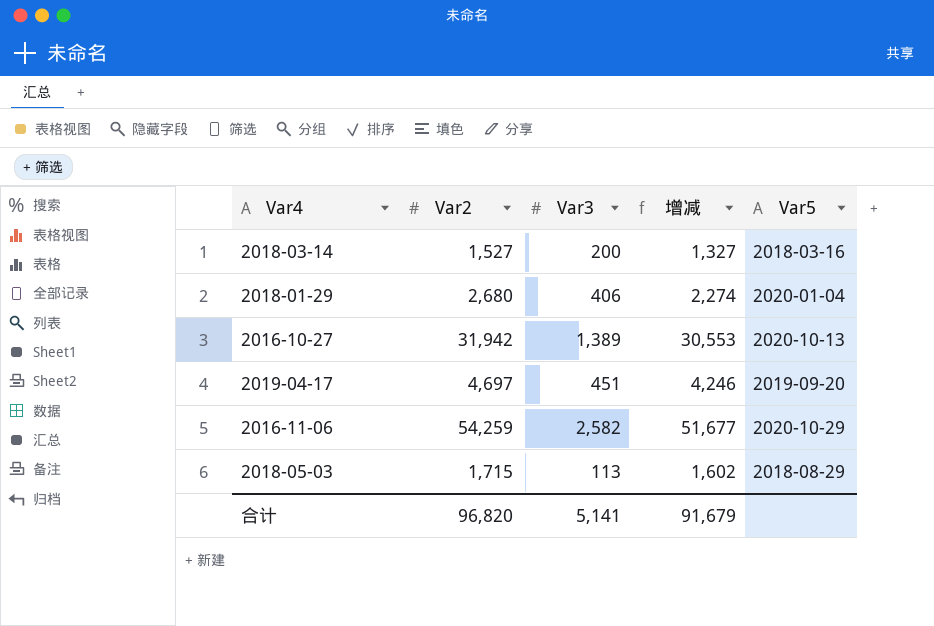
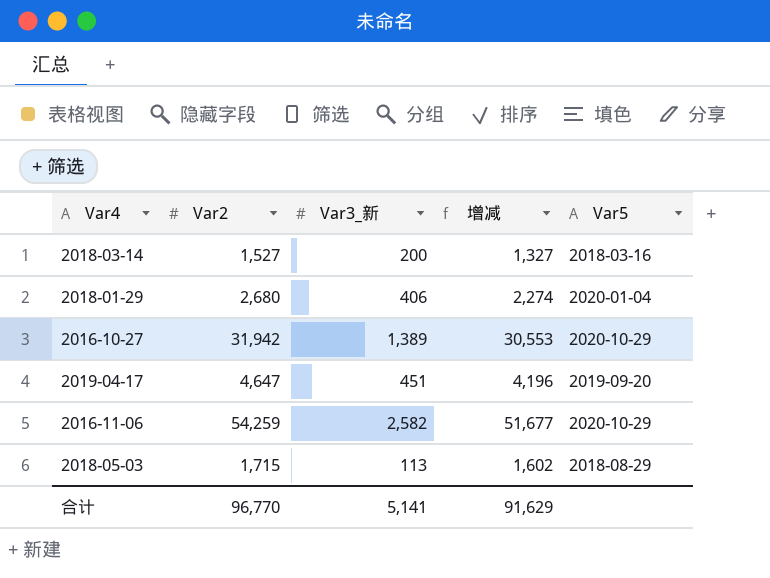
column name: Var3 -> Var3_新
2016-10-27 | Var5: 2020-10-13 -> 2020-10-29
2019-04-17 | Var2: 4,697 -> 4,647
2019-04-17 | 增减: 4,246 -> 4,196
合计 | Var2: 96,820 -> 96,770
合计 | 增减: 91,679 -> 91,629

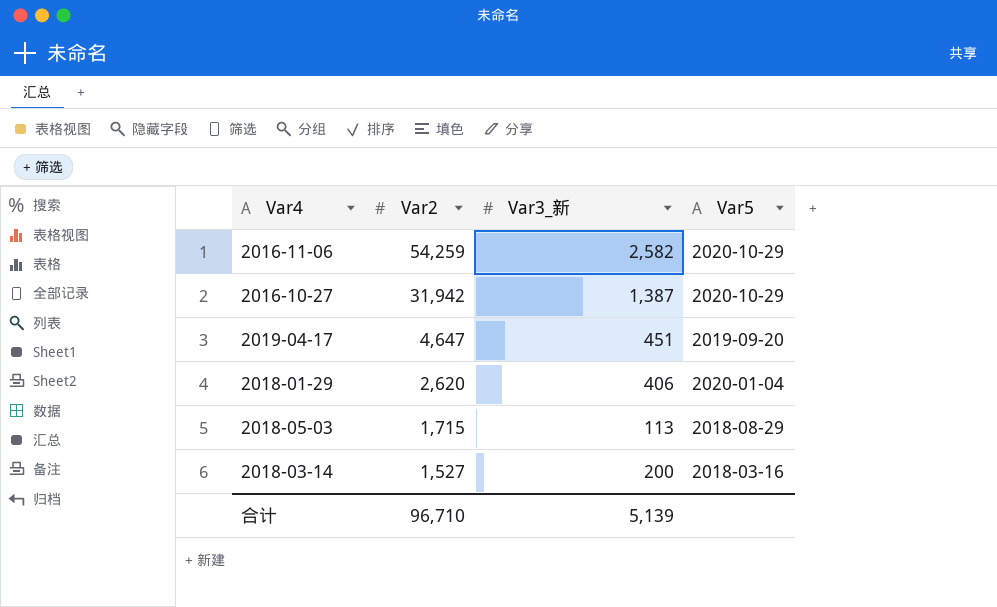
row order: none -> Var2 descending
column 增减 | formula: [Var2] - [Var3_新] -> none
2016-10-27 | Var3_新: 1,389 -> 1,387
2018-01-29 | Var2: 2,680 -> 2,620
合计 | Var2: 96,770 -> 96,710
合计 | Var3_新: 5,141 -> 5,139

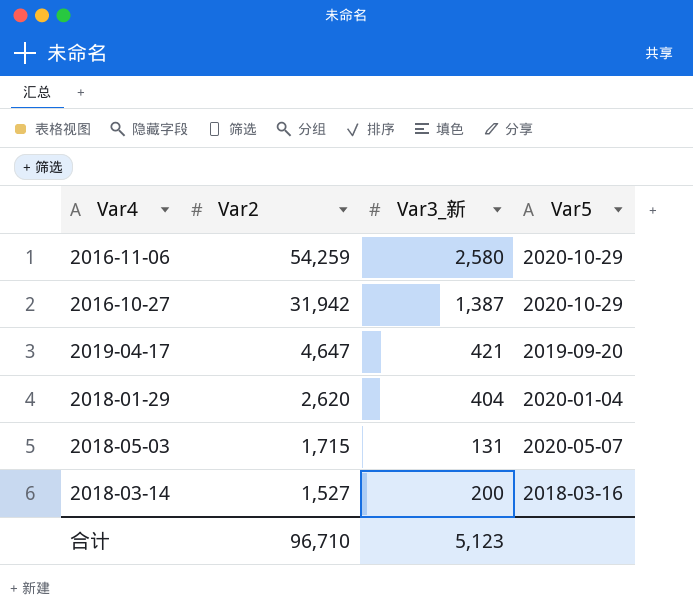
2016-11-06 | Var3_新: 2,582 -> 2,580
2019-04-17 | Var3_新: 451 -> 421
2018-01-29 | Var3_新: 406 -> 404
2018-05-03 | Var3_新: 113 -> 131
2018-05-03 | Var5: 2018-08-29 -> 2020-05-07
合计 | Var3_新: 5,139 -> 5,123

